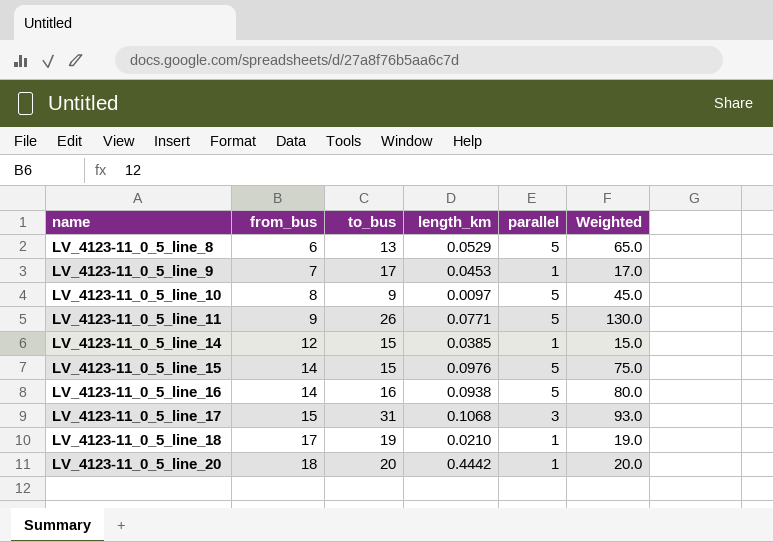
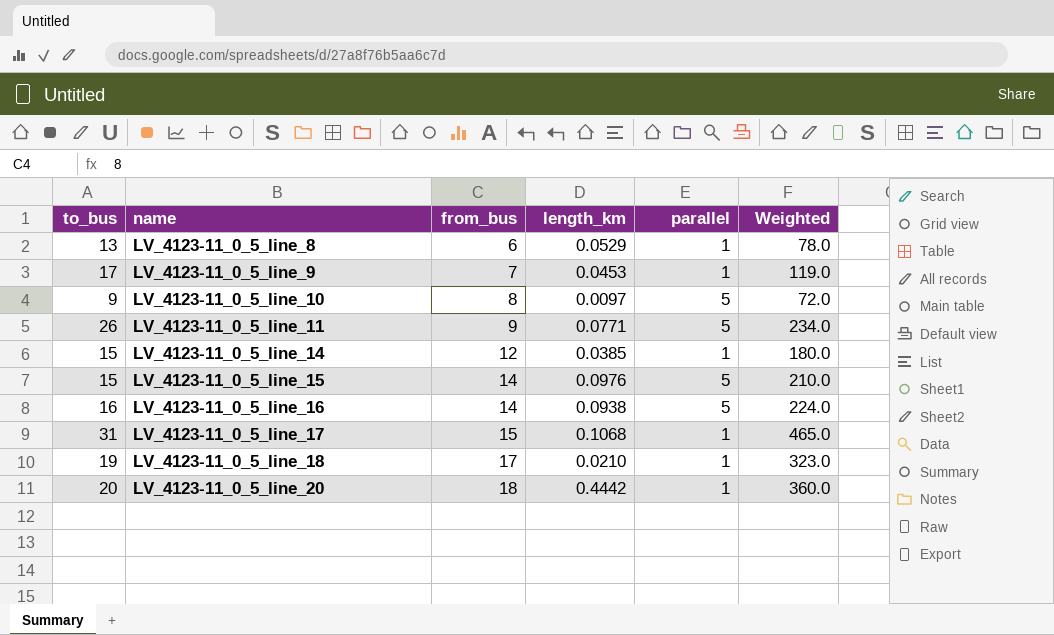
column to_bus | position: 3 -> 1
column Weighted | formula: [to_bus] * [parallel] -> [to_bus] * [from_bus]
LV_4123-11_0_5_line_8 | parallel: 5 -> 1
LV_4123-11_0_5_line_17 | parallel: 3 -> 1

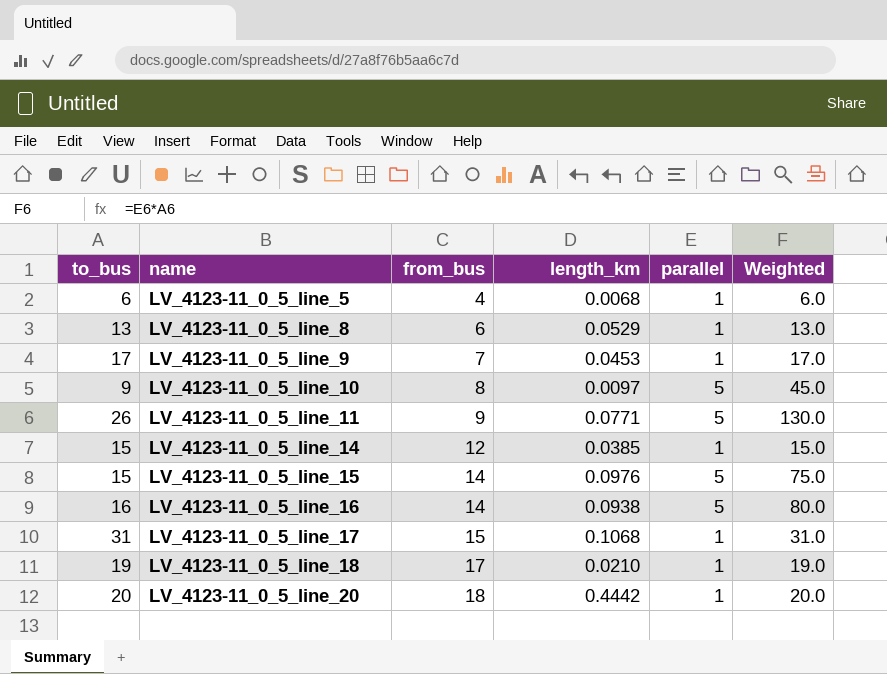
column Weighted | formula: [to_bus] * [from_bus] -> [to_bus] * [parallel]
row LV_4123-11_0_5_line_5: none -> 6 | 4 | 0.0068 | 1 | 6.0

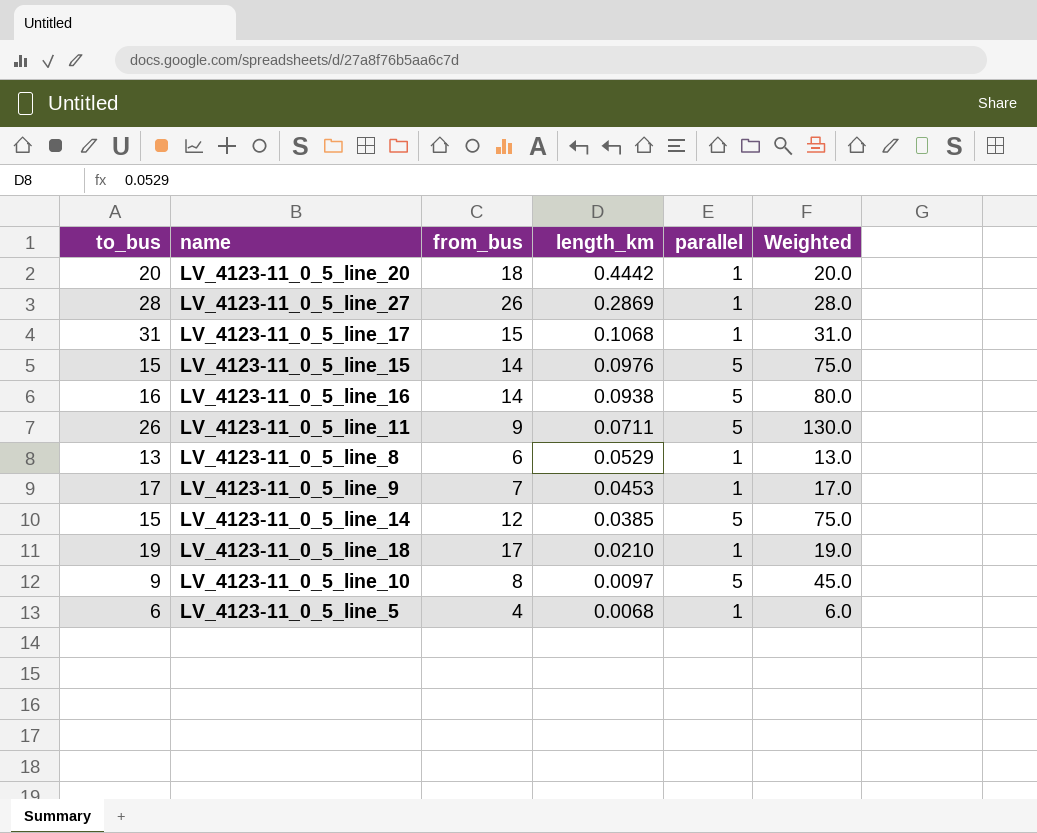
row order: name ascending -> length_km descending
row LV_4123-11_0_5_line_27: none -> 28 | 26 | 0.2869 | 1 | 28.0
LV_4123-11_0_5_line_11 | length_km: 0.0771 -> 0.0711
LV_4123-11_0_5_line_14 | parallel: 1 -> 5
LV_4123-11_0_5_line_14 | Weighted: 15.0 -> 75.0

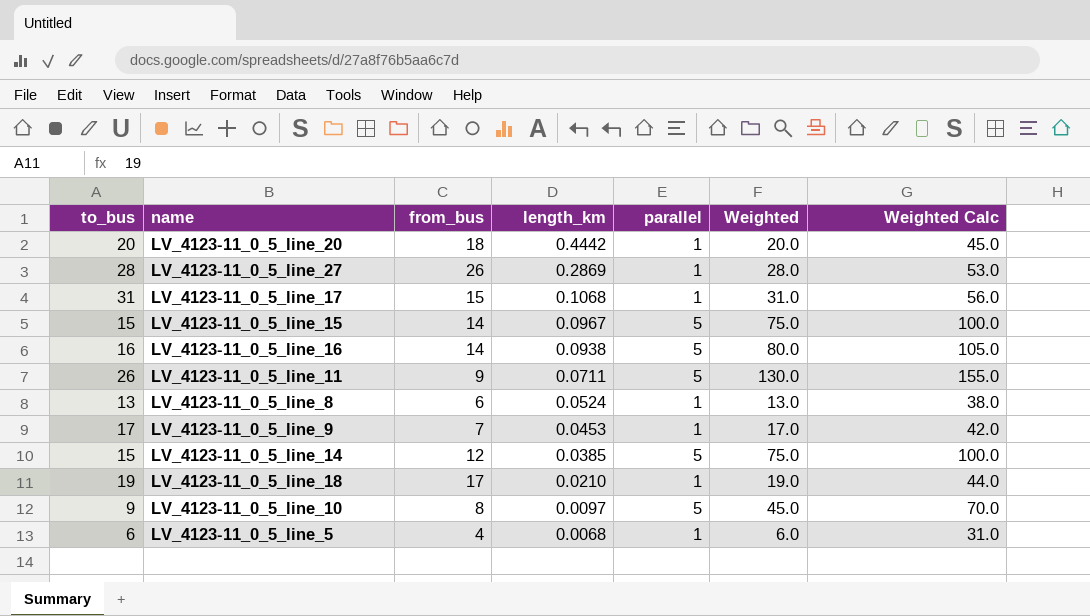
column Weighted Calc | formula: none -> [Weighted] + 25
LV_4123-11_0_5_line_15 | length_km: 0.0976 -> 0.0967
LV_4123-11_0_5_line_8 | length_km: 0.0529 -> 0.0524

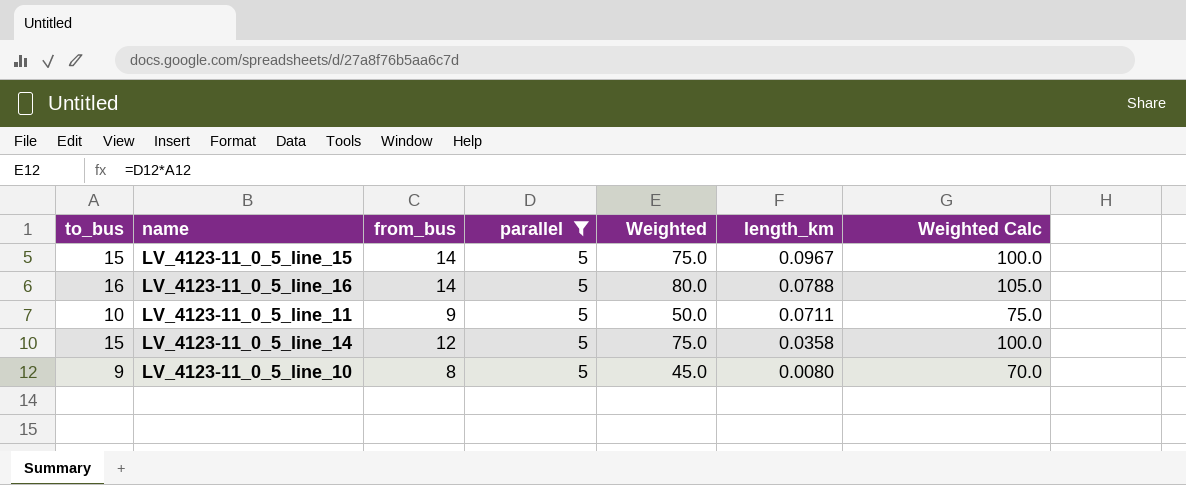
filter: none -> parallel = 5
column length_km | position: 4 -> 6
LV_4123-11_0_5_line_16 | length_km: 0.0938 -> 0.0788
LV_4123-11_0_5_line_11 | to_bus: 26 -> 10
LV_4123-11_0_5_line_11 | Weighted: 130.0 -> 50.0
LV_4123-11_0_5_line_11 | Weighted Calc: 155.0 -> 75.0
LV_4123-11_0_5_line_14 | length_km: 0.0385 -> 0.0358
LV_4123-11_0_5_line_10 | length_km: 0.0097 -> 0.0080

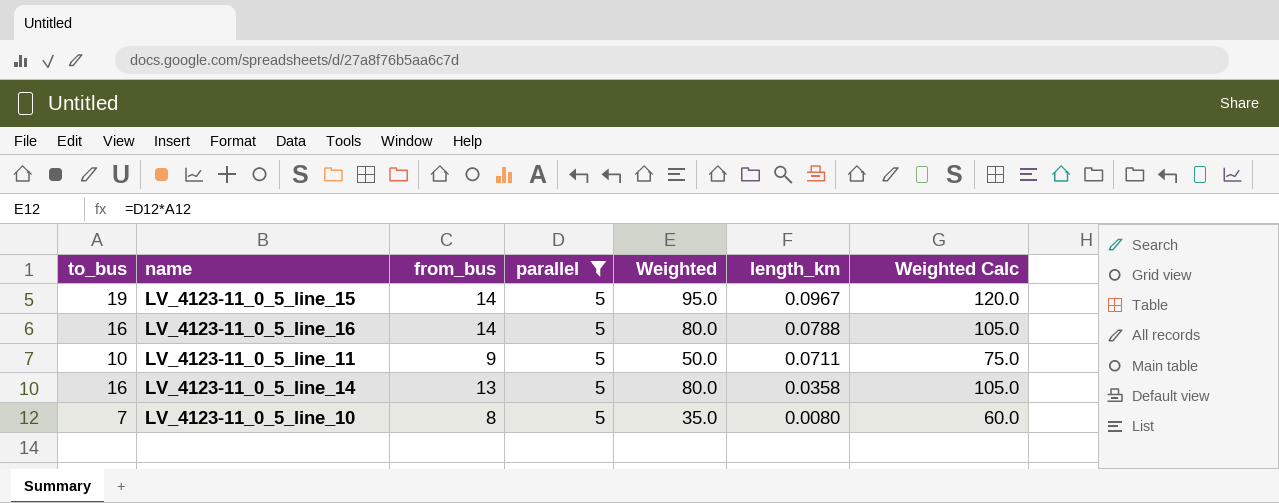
LV_4123-11_0_5_line_15 | to_bus: 15 -> 19
LV_4123-11_0_5_line_15 | Weighted: 75.0 -> 95.0
LV_4123-11_0_5_line_15 | Weighted Calc: 100.0 -> 120.0
LV_4123-11_0_5_line_14 | to_bus: 15 -> 16
LV_4123-11_0_5_line_14 | from_bus: 12 -> 13
LV_4123-11_0_5_line_14 | Weighted: 75.0 -> 80.0
LV_4123-11_0_5_line_14 | Weighted Calc: 100.0 -> 105.0
LV_4123-11_0_5_line_10 | to_bus: 9 -> 7
LV_4123-11_0_5_line_10 | Weighted: 45.0 -> 35.0
LV_4123-11_0_5_line_10 | Weighted Calc: 70.0 -> 60.0

